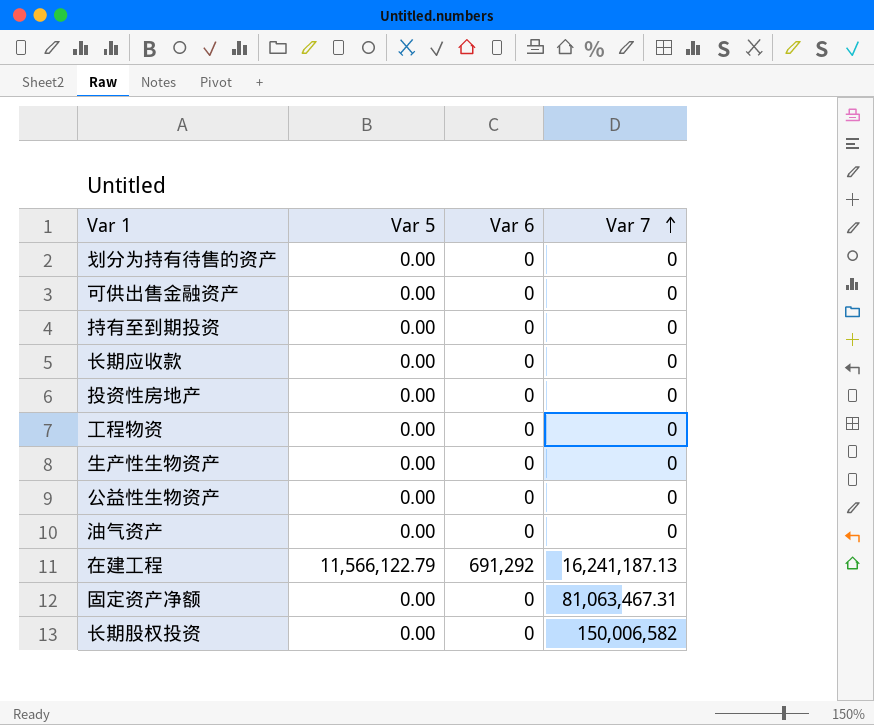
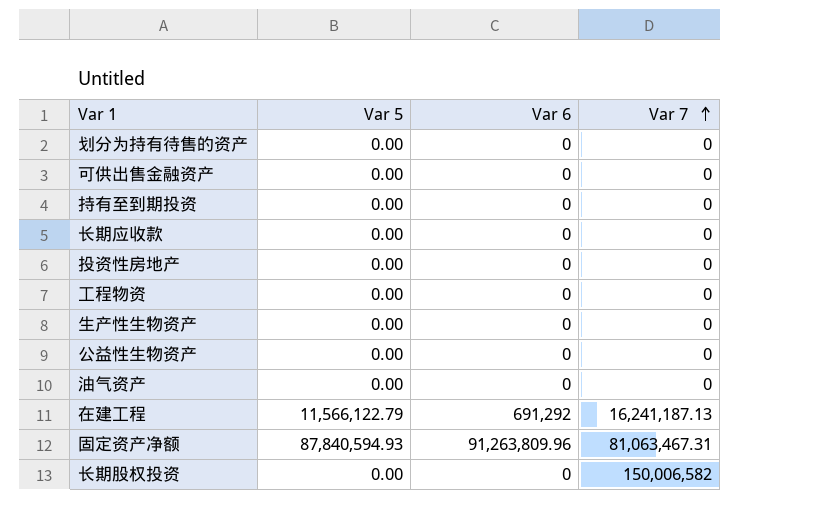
固定资产净额 | Var 5: 0.00 -> 87,840,594.93
固定资产净额 | Var 6: 0 -> 91,263,809.96

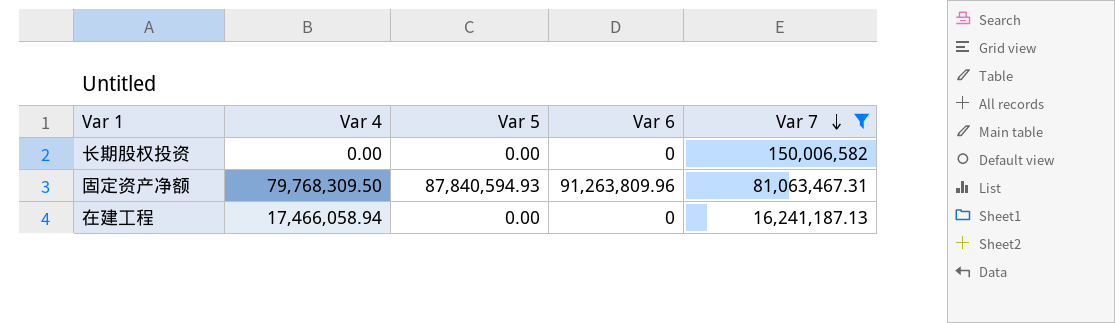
filter: none -> Var 7 != 0
row order: Var 7 ascending -> Var 7 descending
column Var 4 | position: none -> 2
在建工程 | Var 5: 11,566,122.79 -> 0.00
在建工程 | Var 6: 691,292 -> 0

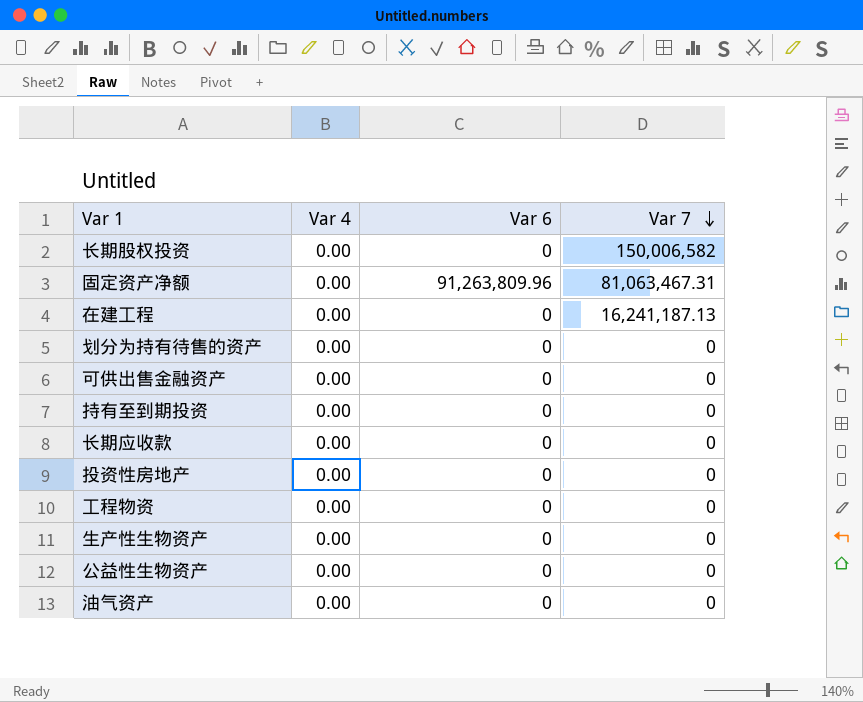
filter: Var 7 != 0 -> none
column Var 5 | position: 3 -> none
固定资产净额 | Var 4: 79,768,309.50 -> 0.00
在建工程 | Var 4: 17,466,058.94 -> 0.00

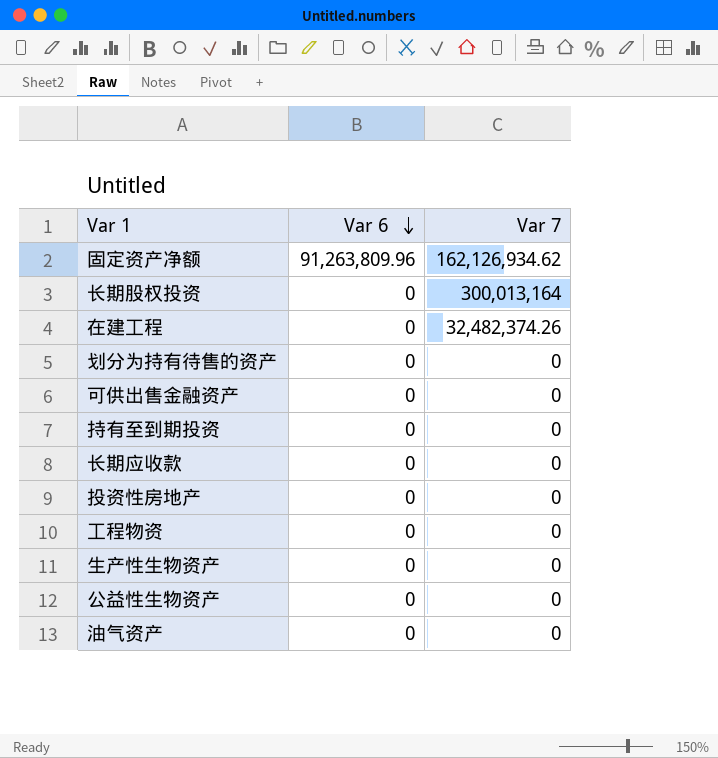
row order: Var 7 descending -> Var 6 descending
column Var 4 | position: 2 -> none
固定资产净额 | Var 7: 81,063,467.31 -> 162,126,934.62
长期股权投资 | Var 7: 150,006,582 -> 300,013,164
在建工程 | Var 7: 16,241,187.13 -> 32,482,374.26

